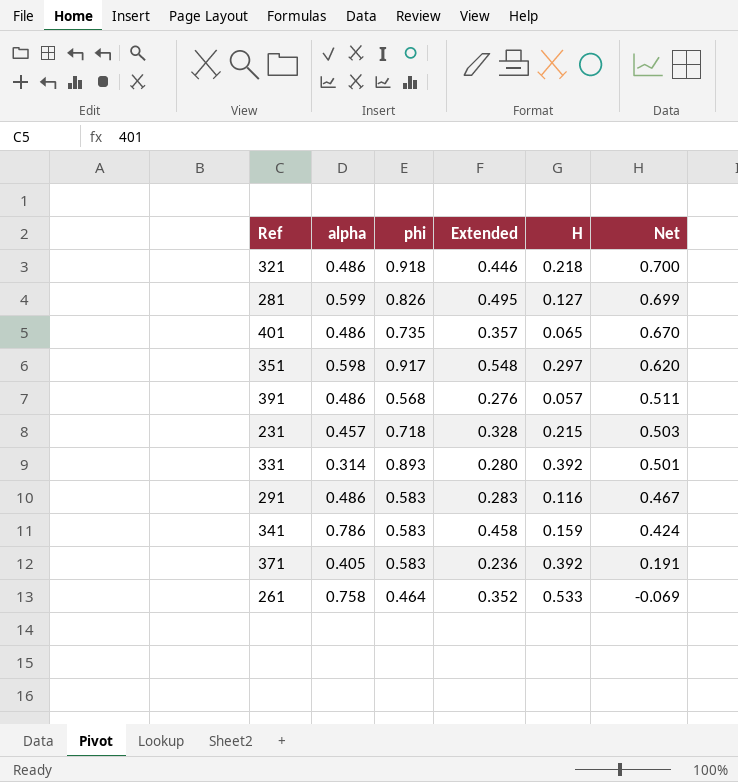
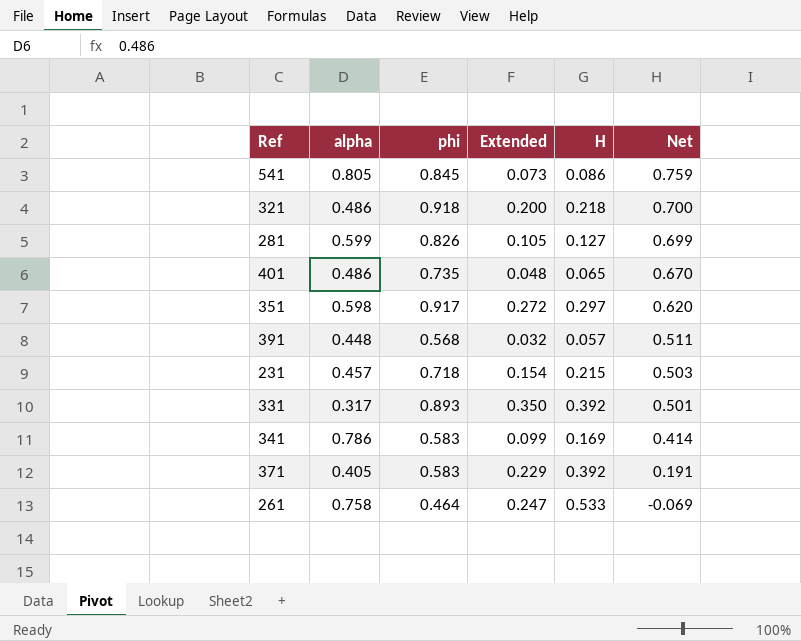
column Extended | formula: [alpha] * [phi] -> [phi] * [H]
row 291: 0.486 | 0.583 | 0.283 | 0.116 | 0.467 -> none
row 541: none -> 0.805 | 0.845 | 0.073 | 0.086 | 0.759
391 | alpha: 0.486 -> 0.448
331 | alpha: 0.314 -> 0.317
341 | H: 0.159 -> 0.169
341 | Net: 0.424 -> 0.414

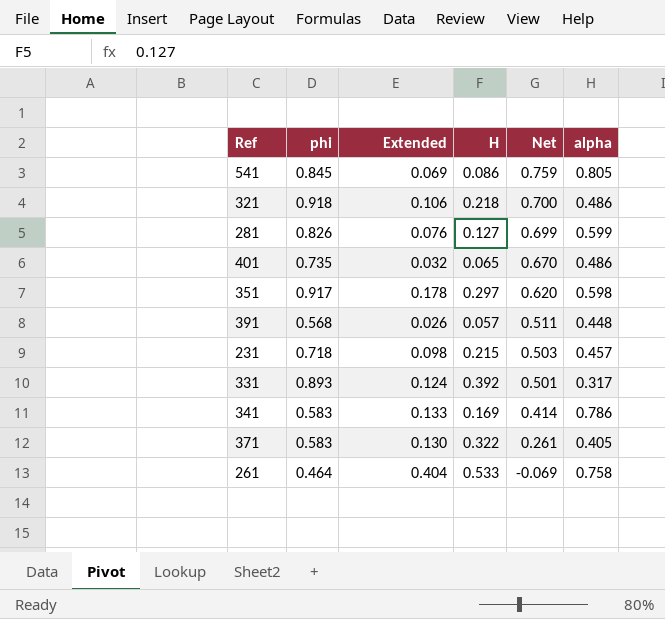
column Extended | formula: [phi] * [H] -> [H] * [alpha]
column alpha | position: 2 -> 6
371 | H: 0.392 -> 0.322
371 | Net: 0.191 -> 0.261

